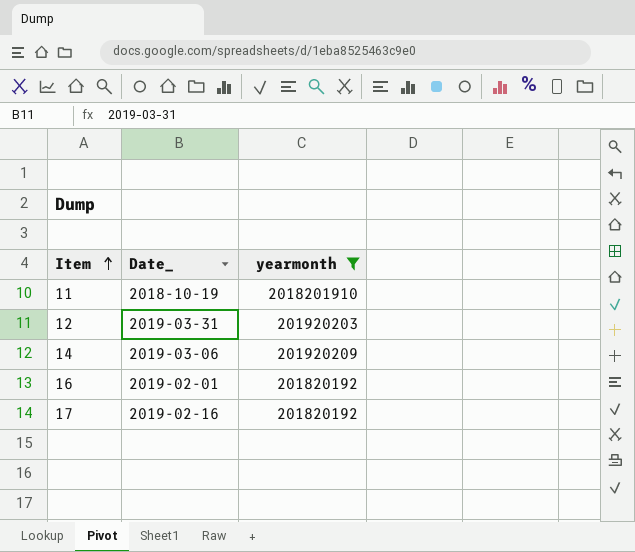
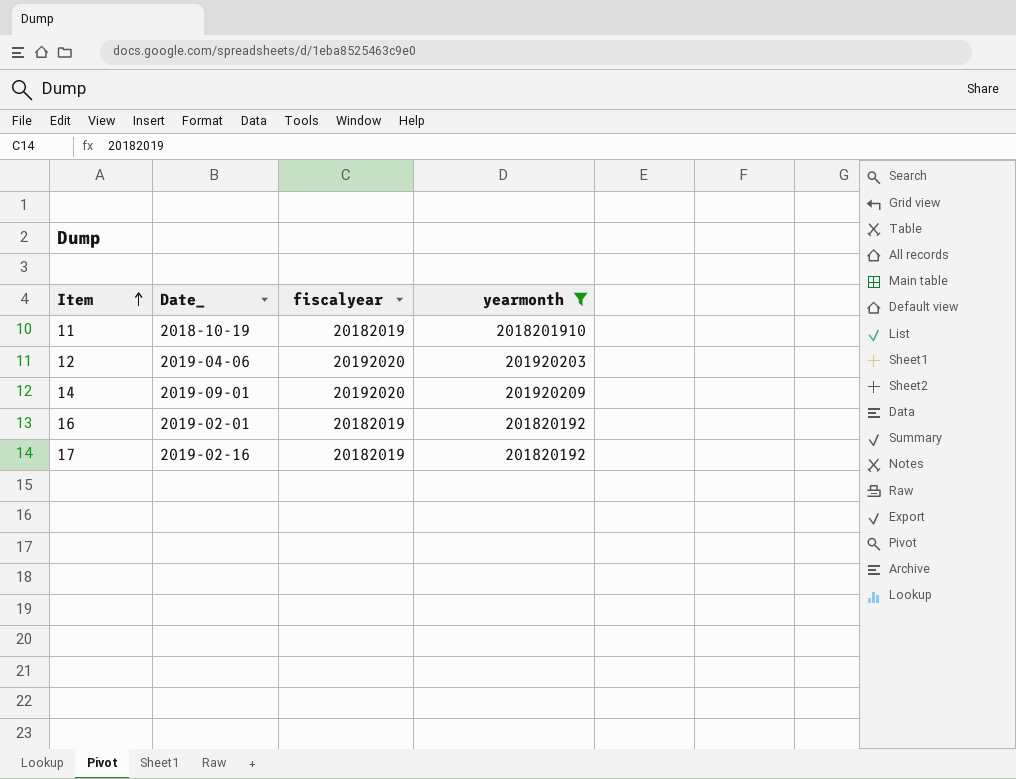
column fiscalyear | position: none -> 3
12 | Date_: 2019-03-31 -> 2019-04-06
14 | Date_: 2019-03-06 -> 2019-09-01

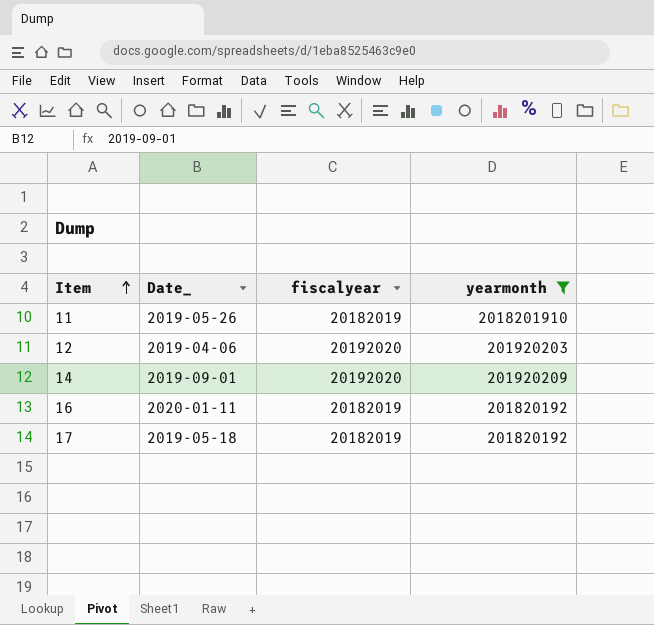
11 | Date_: 2018-10-19 -> 2019-05-26
16 | Date_: 2019-02-01 -> 2020-01-11
17 | Date_: 2019-02-16 -> 2019-05-18

